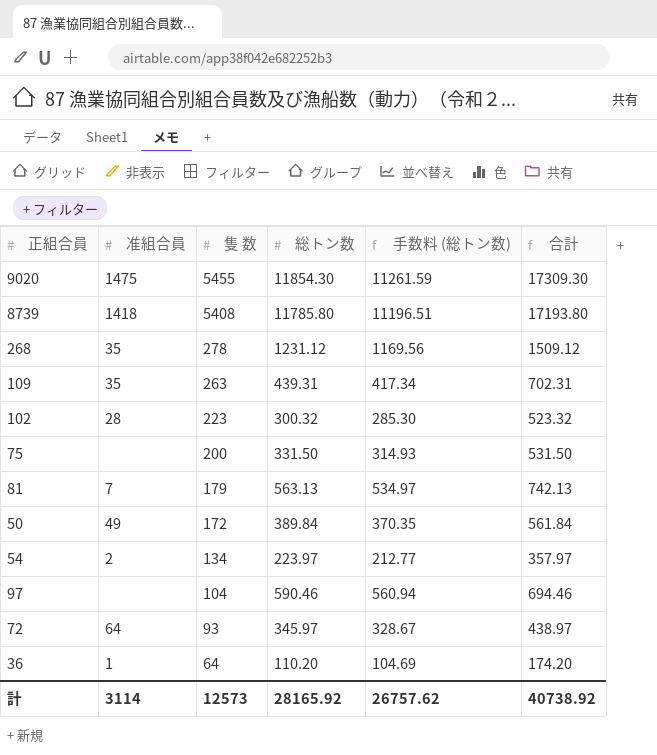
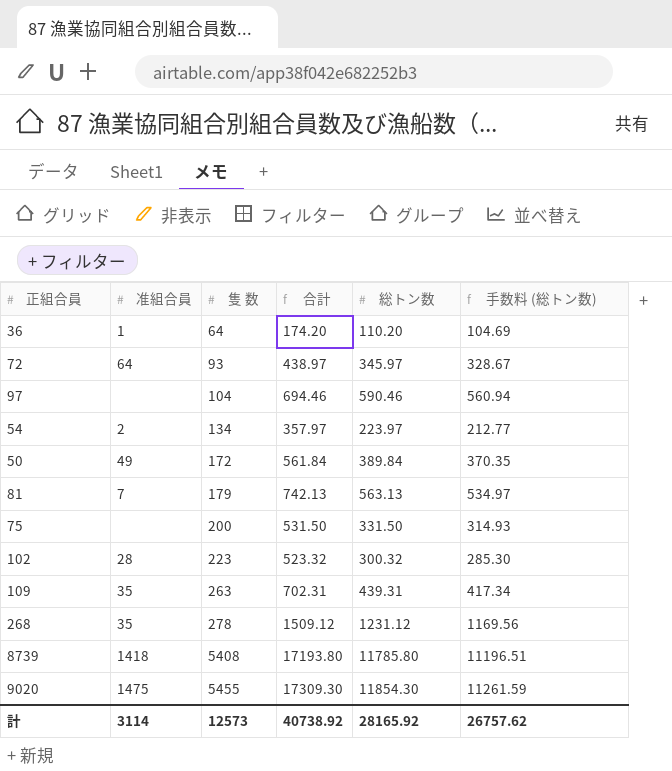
row order: 隻 数 descending -> 隻 数 ascending
column 合計 | position: 6 -> 4

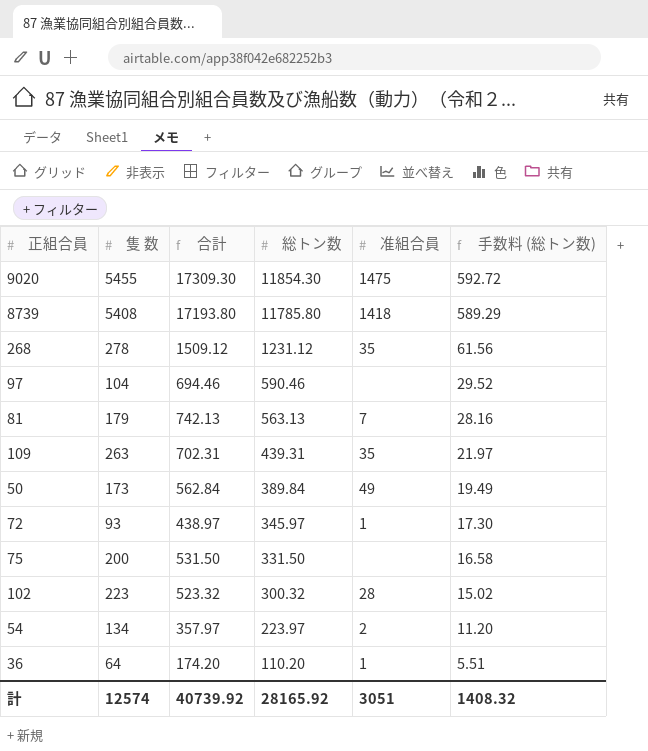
row order: 隻 数 ascending -> 総トン数 descending
column 准組合員 | position: 2 -> 5
column 手数料 (総トン数) | formula: [総トン数] * 0.95 -> [総トン数] * 0.05
50 | 隻 数: 172 -> 173
50 | 合計: 561.84 -> 562.84
72 | 准組合員: 64 -> 1
計 | 隻 数: 12573 -> 12574
計 | 合計: 40738.92 -> 40739.92
計 | 准組合員: 3114 -> 3051
計 | 手数料 (総トン数): 26757.62 -> 1408.32

